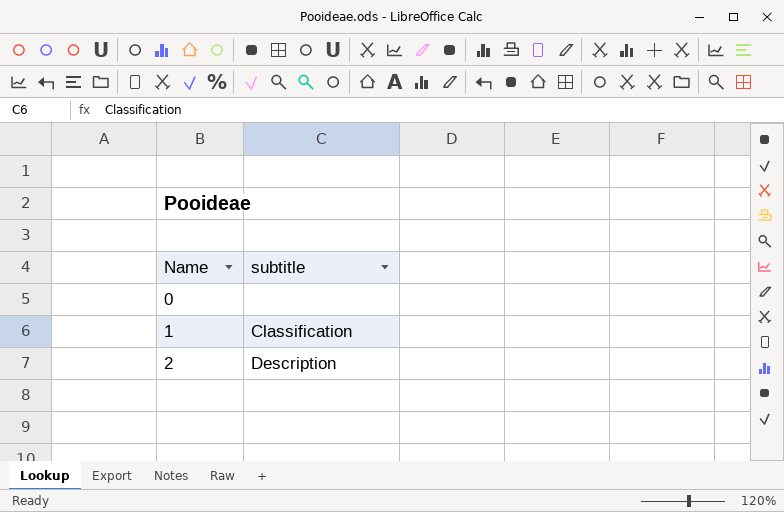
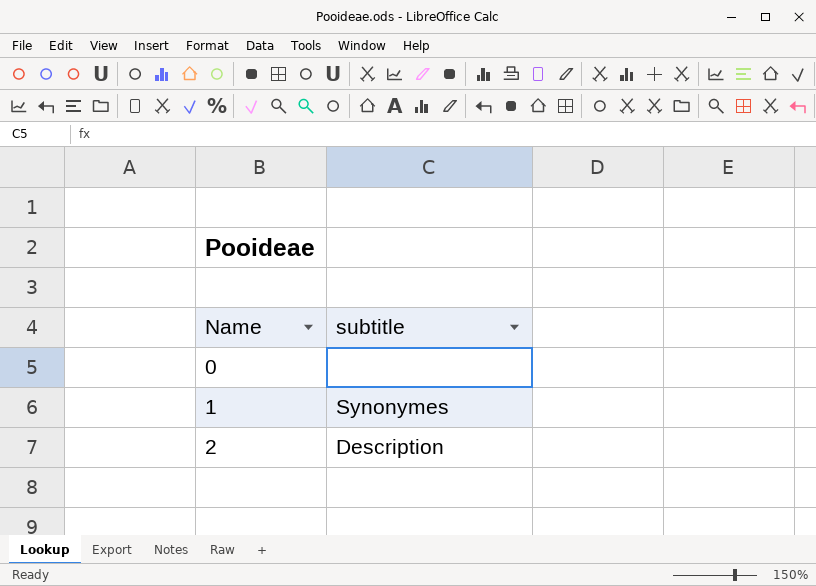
1 | subtitle: Classification -> Synonymes

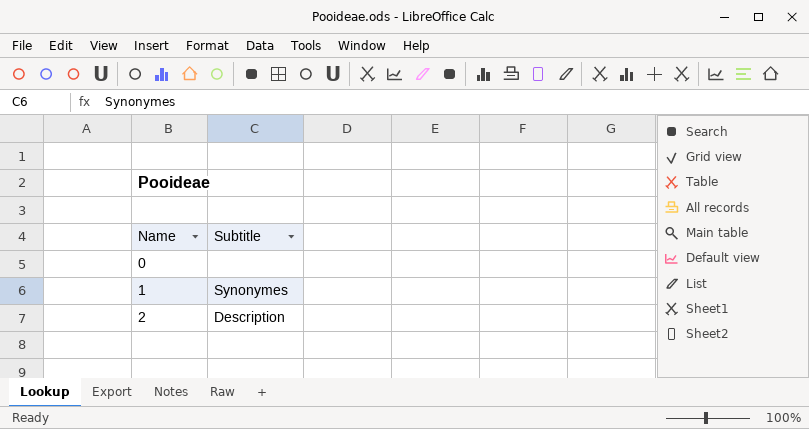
column name: subtitle -> Subtitle

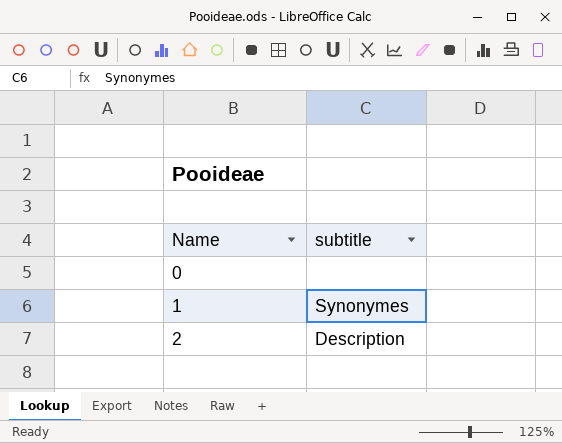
column name: Subtitle -> subtitle

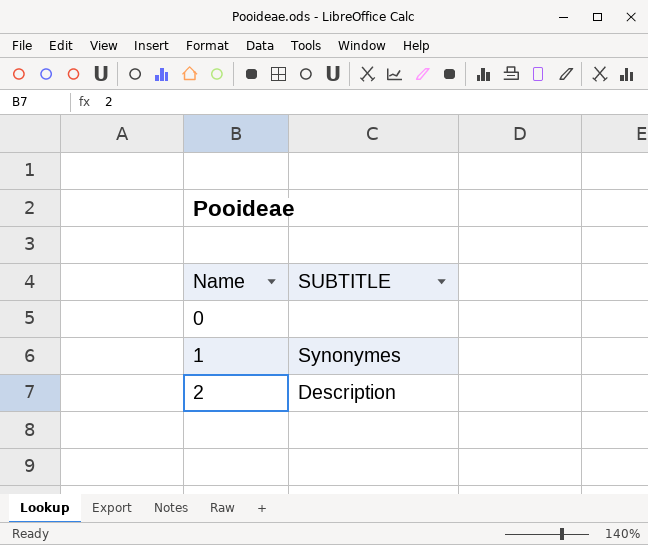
column name: subtitle -> SUBTITLE

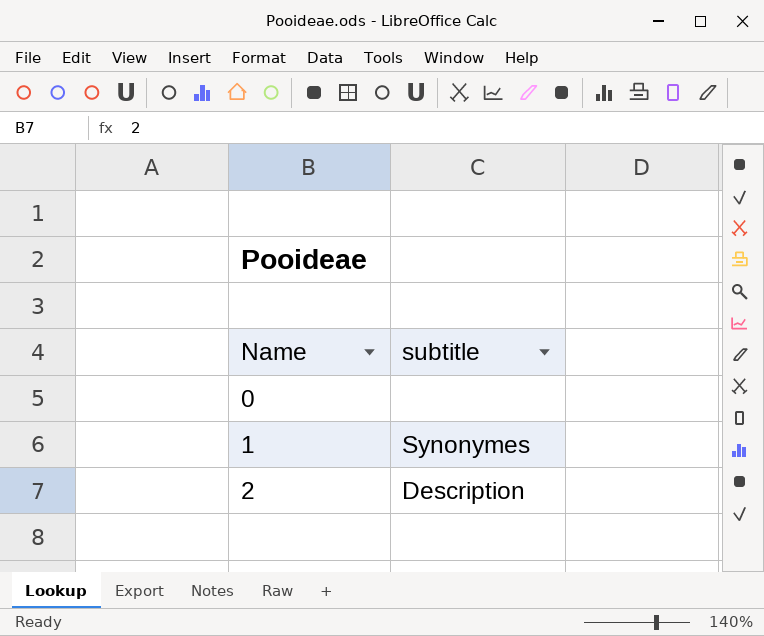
column name: SUBTITLE -> subtitle

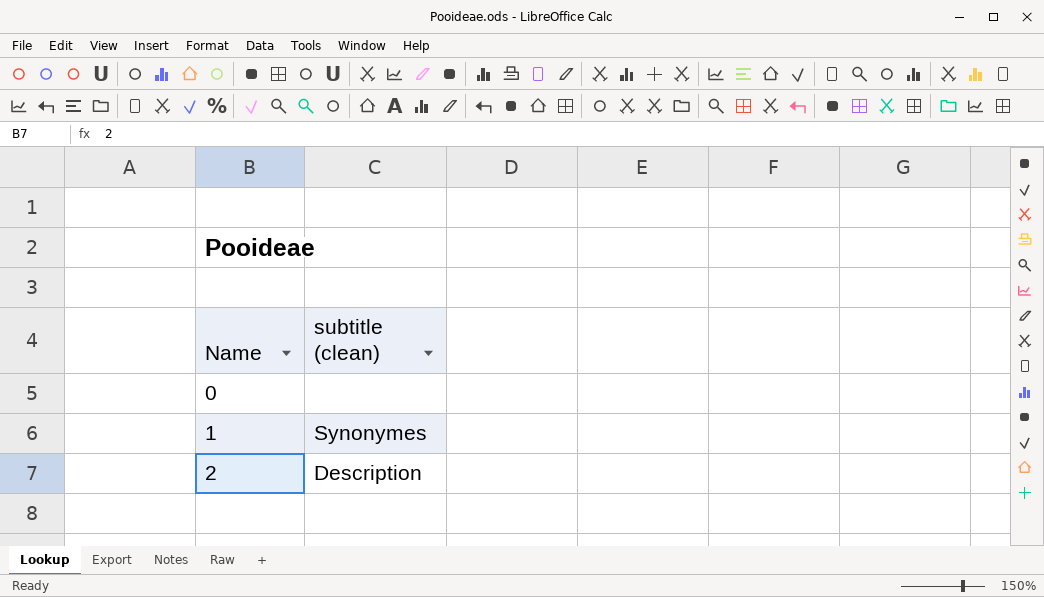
column name: subtitle -> subtitle (clean)

